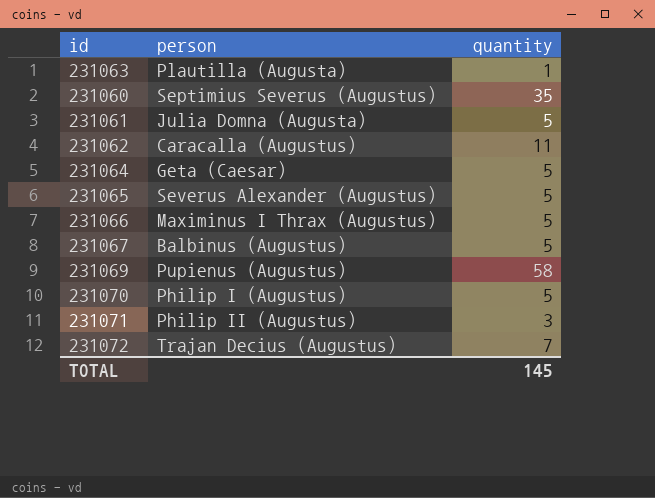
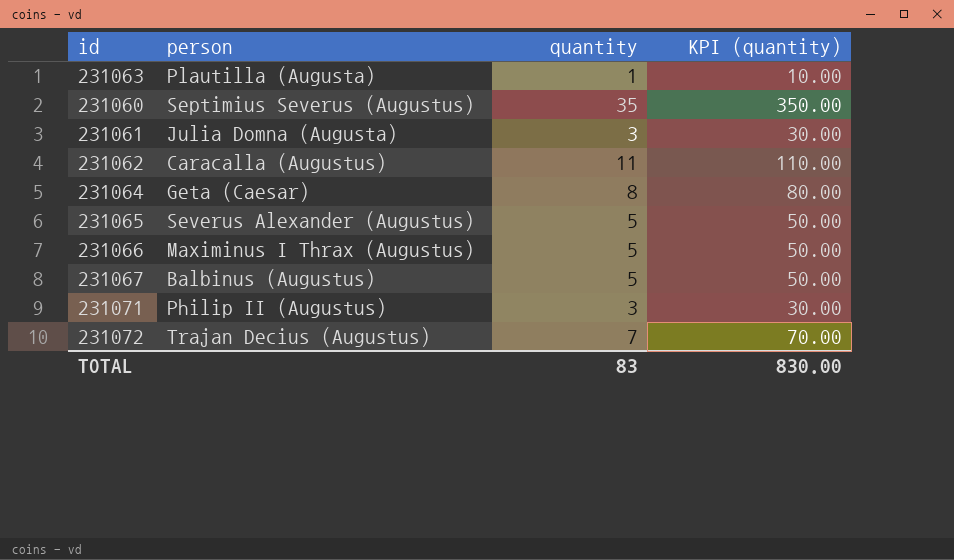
column KPI (quantity) | formula: none -> [quantity] * 10
row 231069: Pupienus (Augustus) | 58 -> none
row 231070: Philip I (Augustus) | 5 -> none
231061 | quantity: 5 -> 3
231064 | quantity: 5 -> 8
TOTAL | quantity: 145 -> 83

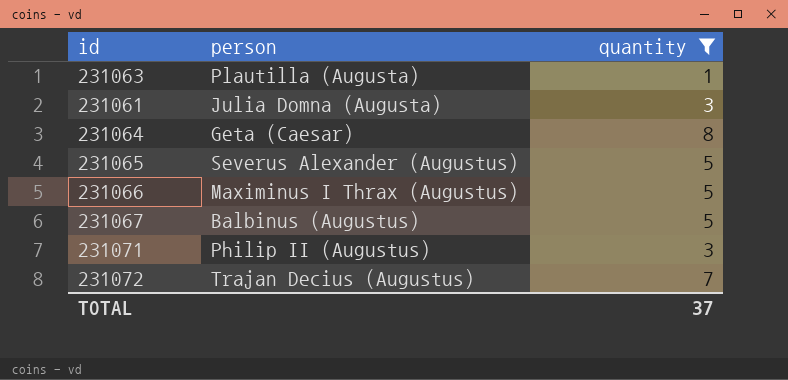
filter: none -> quantity <= 8
column KPI (quantity) | formula: [quantity] * 10 -> none
TOTAL | quantity: 83 -> 37

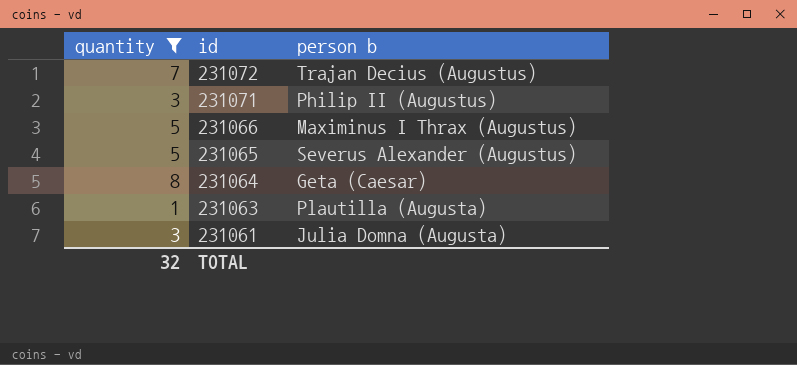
row order: none -> id descending
column quantity | position: 3 -> 1
column name: person -> person b
row 231067: Balbinus (Augustus) | 5 -> none
TOTAL | quantity: 37 -> 32

